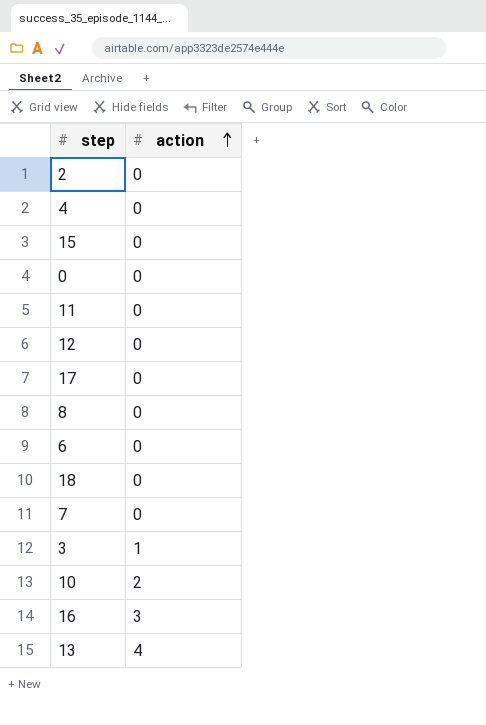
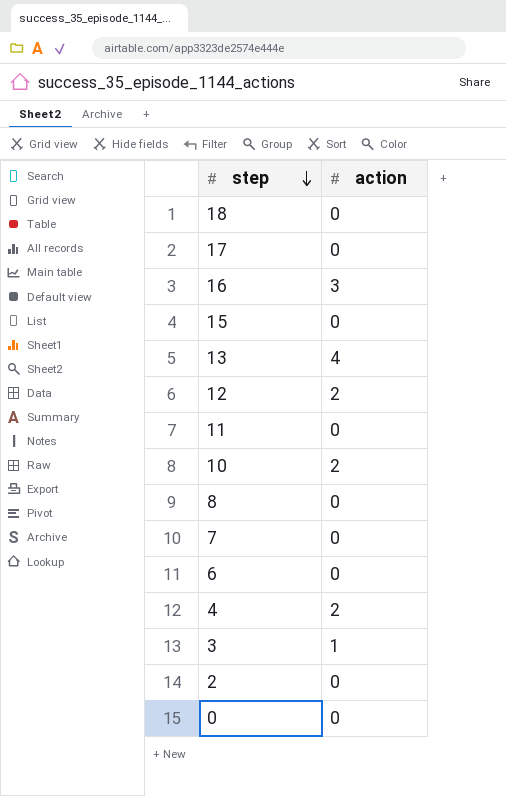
row order: action ascending -> step descending
12 | action: 0 -> 2
4 | action: 0 -> 2

